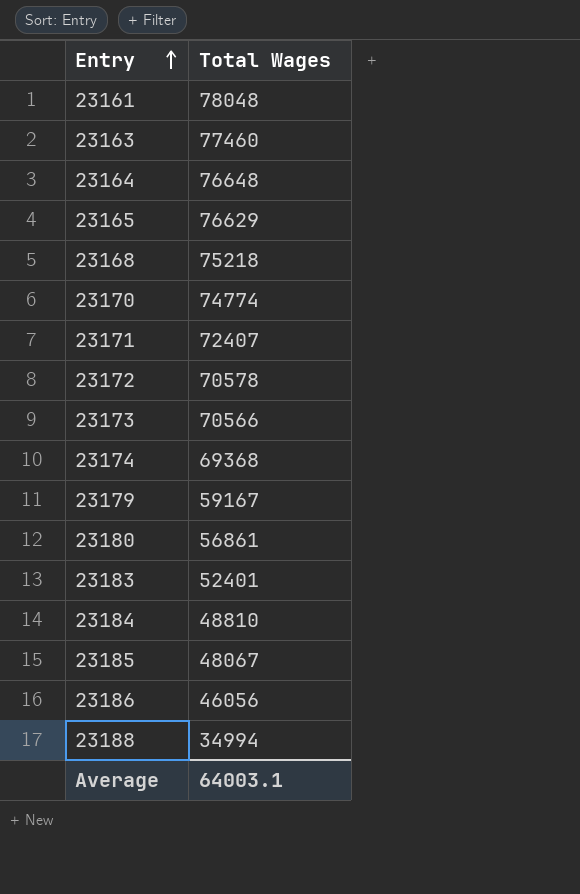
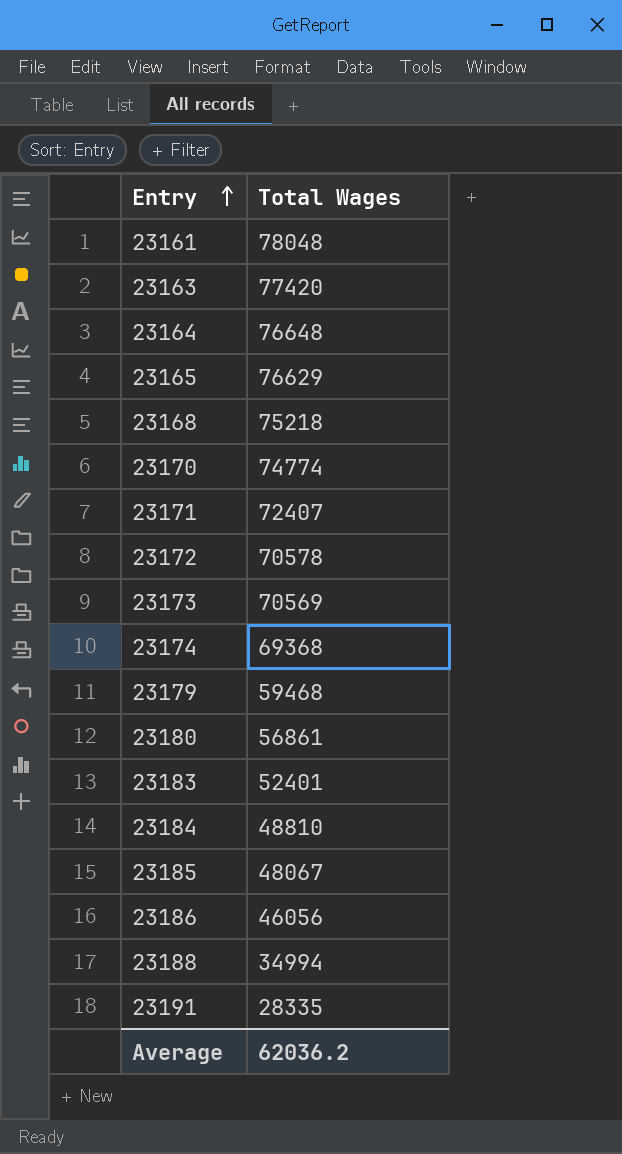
23163 | Total Wages: 77460 -> 77420
23173 | Total Wages: 70566 -> 70569
23179 | Total Wages: 59167 -> 59468
row 23191: none -> 28335
Average | Total Wages: 64003.1 -> 62036.2

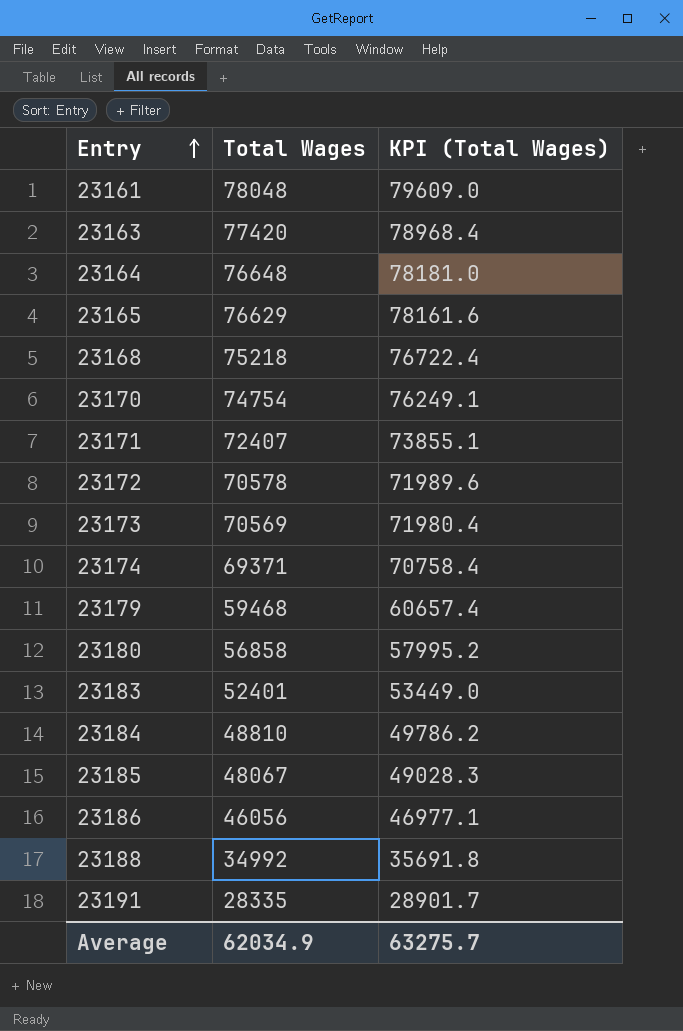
column KPI (Total Wages) | formula: none -> [Total Wages] * 1.02
23170 | Total Wages: 74774 -> 74754
23174 | Total Wages: 69368 -> 69371
23180 | Total Wages: 56861 -> 56858
23188 | Total Wages: 34994 -> 34992
Average | Total Wages: 62036.2 -> 62034.9

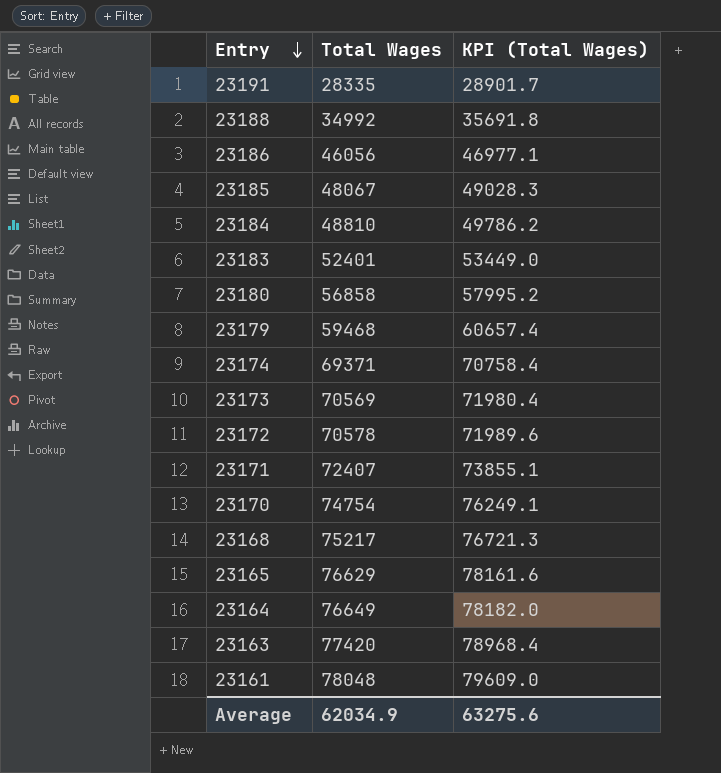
row order: Entry ascending -> Entry descending
23168 | Total Wages: 75218 -> 75217
23168 | KPI (Total Wages): 76722.4 -> 76721.3
23164 | Total Wages: 76648 -> 76649
23164 | KPI (Total Wages): 78181.0 -> 78182.0
Average | KPI (Total Wages): 63275.7 -> 63275.6

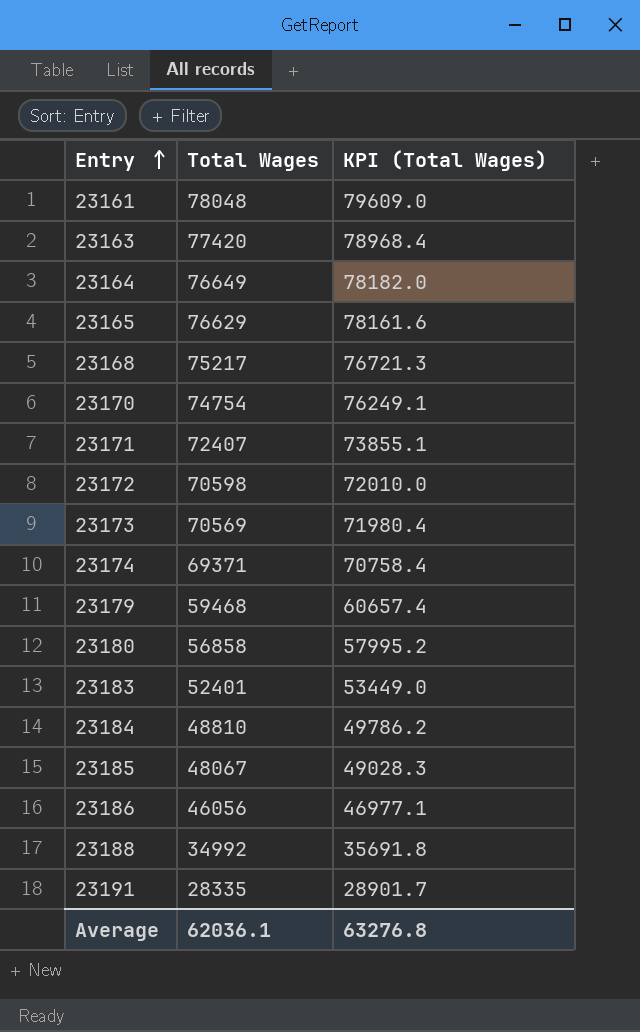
row order: Entry descending -> Entry ascending
23172 | Total Wages: 70578 -> 70598
23172 | KPI (Total Wages): 71989.6 -> 72010.0
Average | Total Wages: 62034.9 -> 62036.1
Average | KPI (Total Wages): 63275.6 -> 63276.8

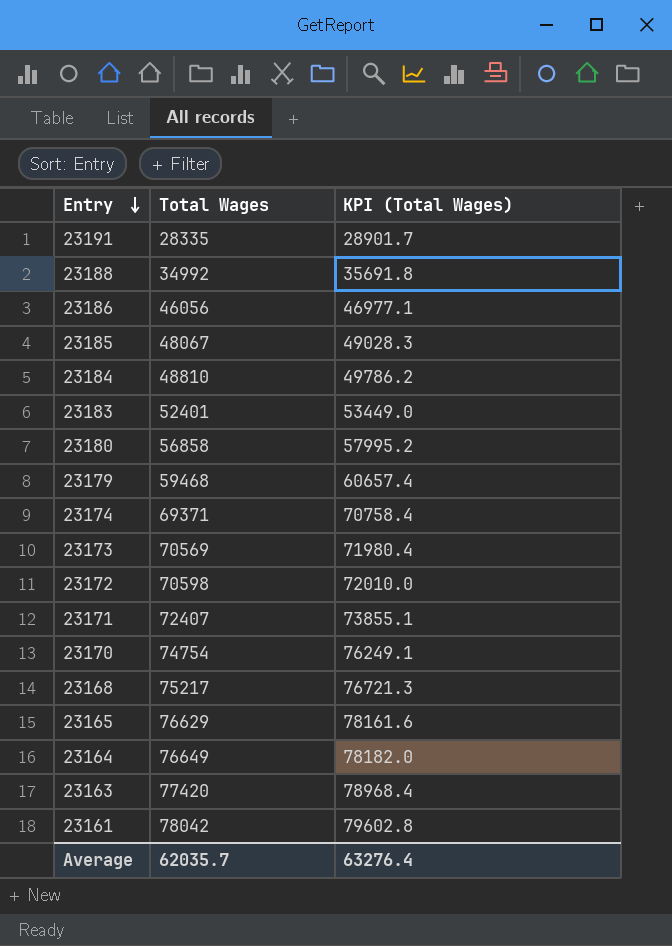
row order: Entry ascending -> Entry descending
23161 | Total Wages: 78048 -> 78042
23161 | KPI (Total Wages): 79609.0 -> 79602.8
Average | Total Wages: 62036.1 -> 62035.7
Average | KPI (Total Wages): 63276.8 -> 63276.4

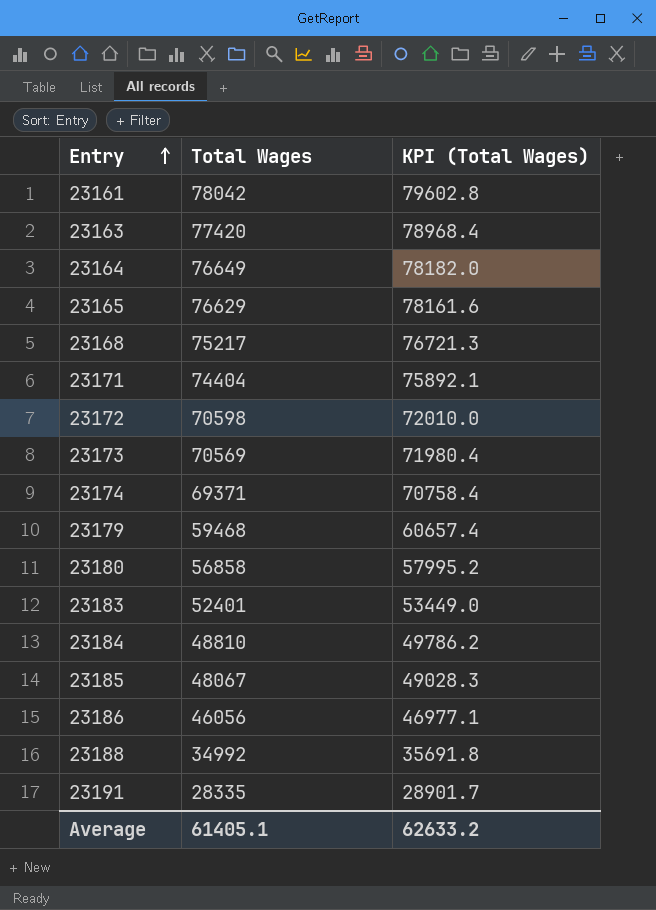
row order: Entry descending -> Entry ascending
row 23170: 74754 | 76249.1 -> none
23171 | Total Wages: 72407 -> 74404
23171 | KPI (Total Wages): 73855.1 -> 75892.1
Average | Total Wages: 62035.7 -> 61405.1
Average | KPI (Total Wages): 63276.4 -> 62633.2

